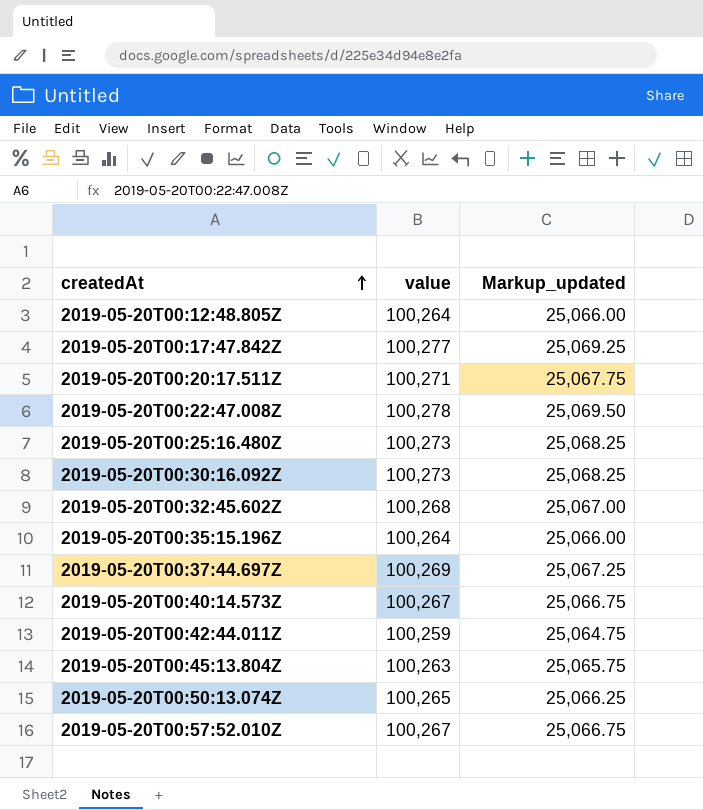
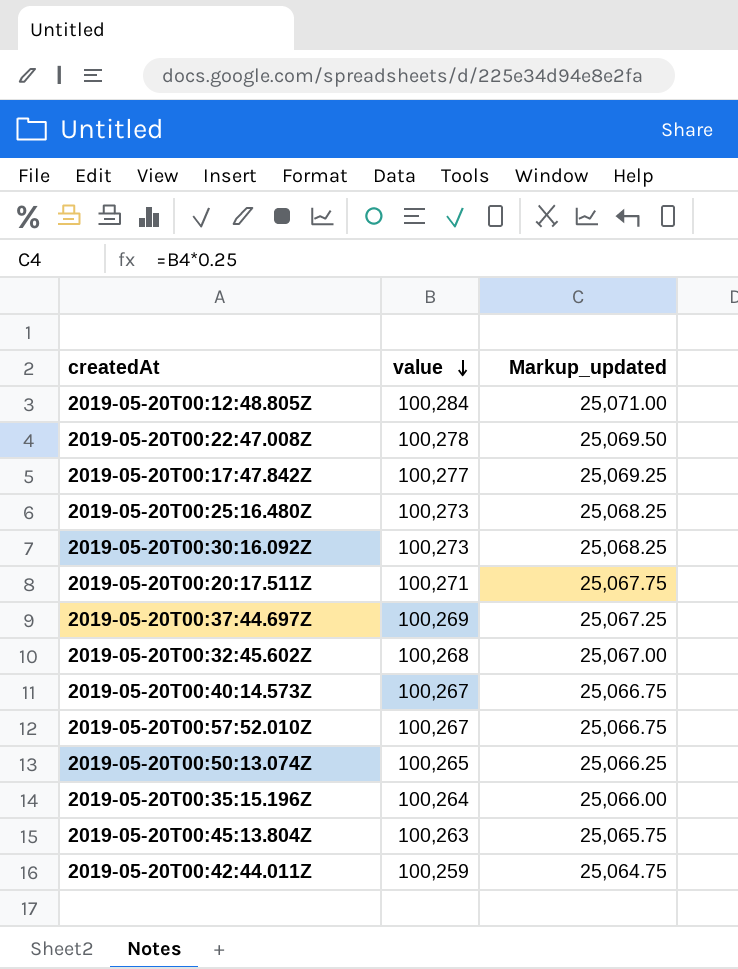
row order: createdAt ascending -> value descending
2019-05-20T00:12:48.805Z | value: 100,264 -> 100,284
2019-05-20T00:12:48.805Z | Markup_updated: 25,066.00 -> 25,071.00

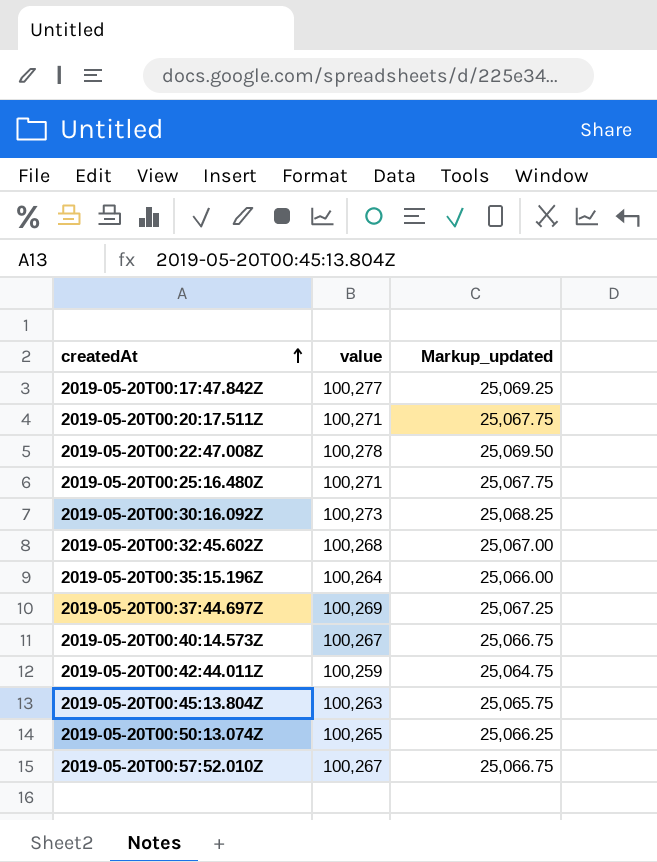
row order: value descending -> createdAt ascending
row 2019-05-20T00:12:48.805Z: 100,284 | 25,071.00 -> none
2019-05-20T00:25:16.480Z | value: 100,273 -> 100,271
2019-05-20T00:25:16.480Z | Markup_updated: 25,068.25 -> 25,067.75

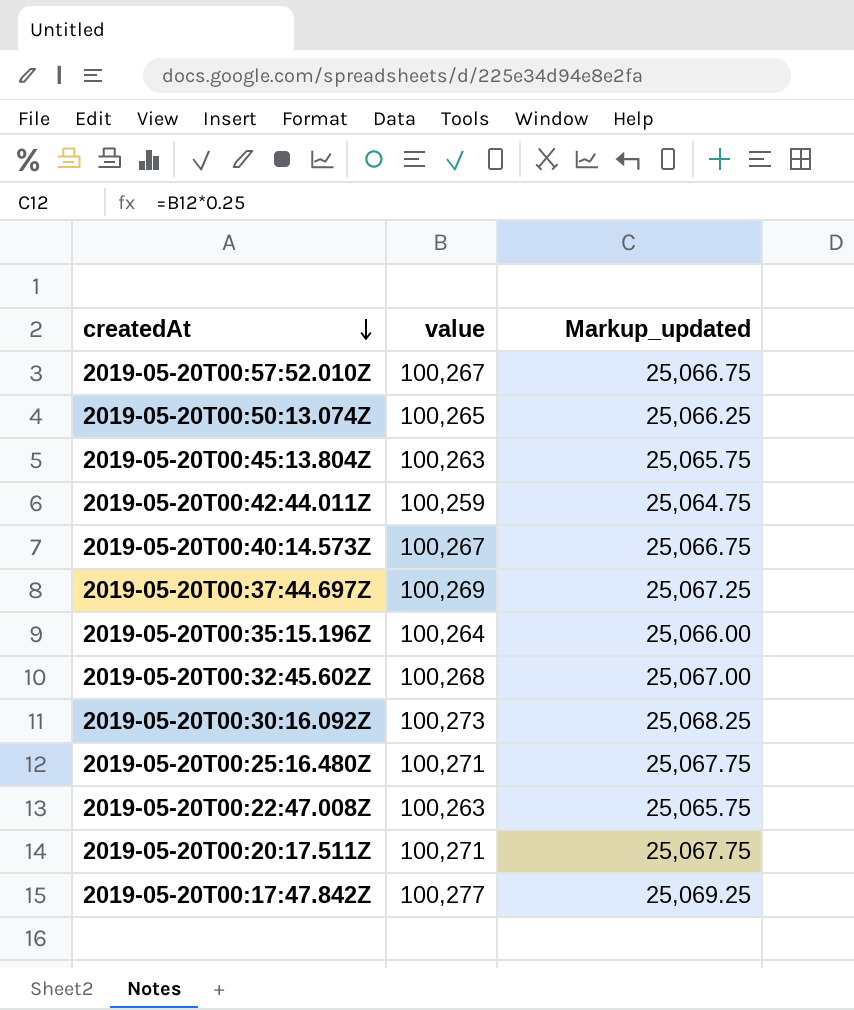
row order: createdAt ascending -> createdAt descending
2019-05-20T00:22:47.008Z | value: 100,278 -> 100,263
2019-05-20T00:22:47.008Z | Markup_updated: 25,069.50 -> 25,065.75

